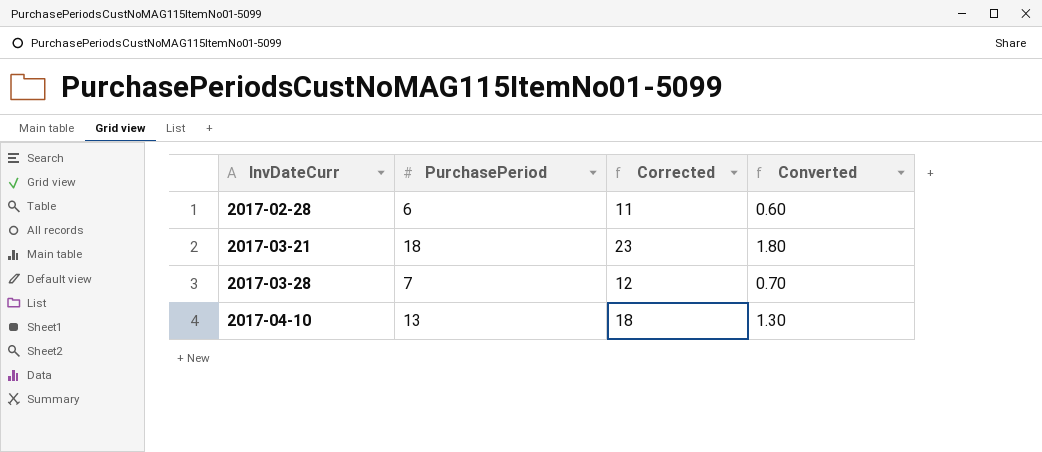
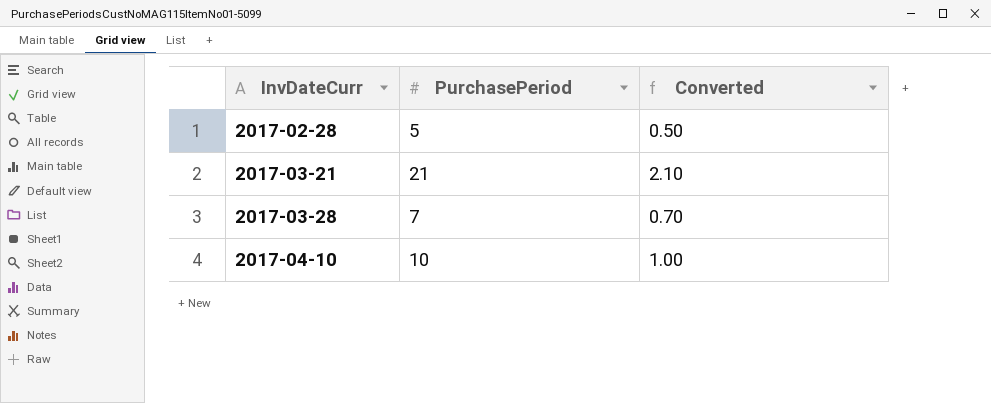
column Corrected | formula: [PurchasePeriod] + 5 -> none
2017-02-28 | PurchasePeriod: 6 -> 5
2017-02-28 | Converted: 0.60 -> 0.50
2017-03-21 | PurchasePeriod: 18 -> 21
2017-03-21 | Converted: 1.80 -> 2.10
2017-04-10 | PurchasePeriod: 13 -> 10
2017-04-10 | Converted: 1.30 -> 1.00

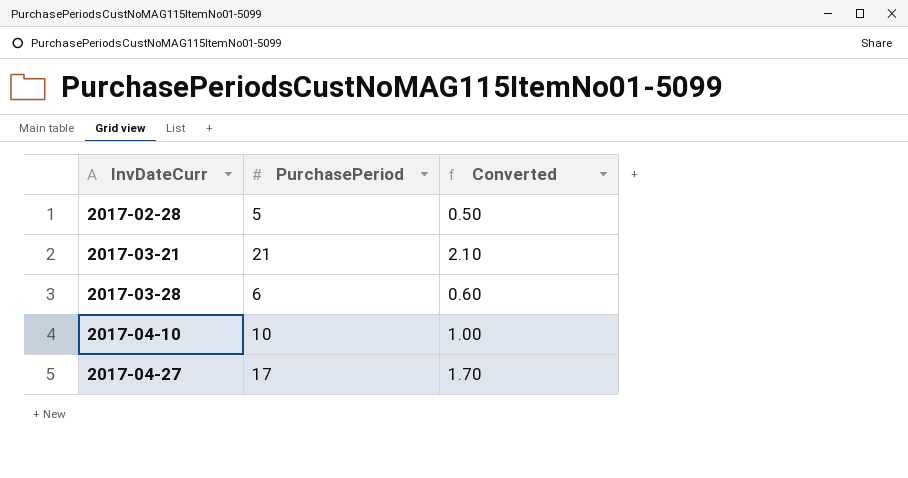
2017-03-28 | PurchasePeriod: 7 -> 6
2017-03-28 | Converted: 0.70 -> 0.60
row 2017-04-27: none -> 17 | 1.70

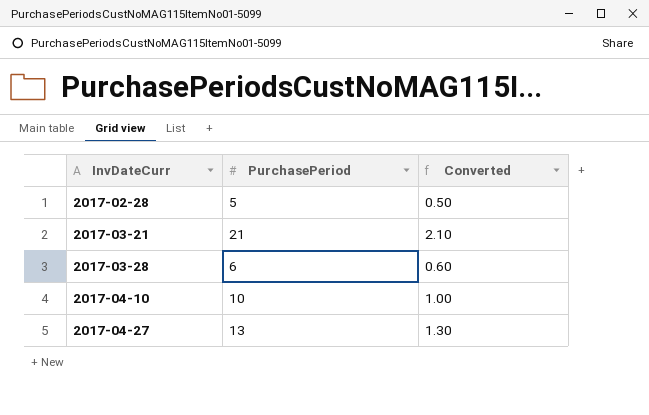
2017-04-27 | PurchasePeriod: 17 -> 13
2017-04-27 | Converted: 1.70 -> 1.30

